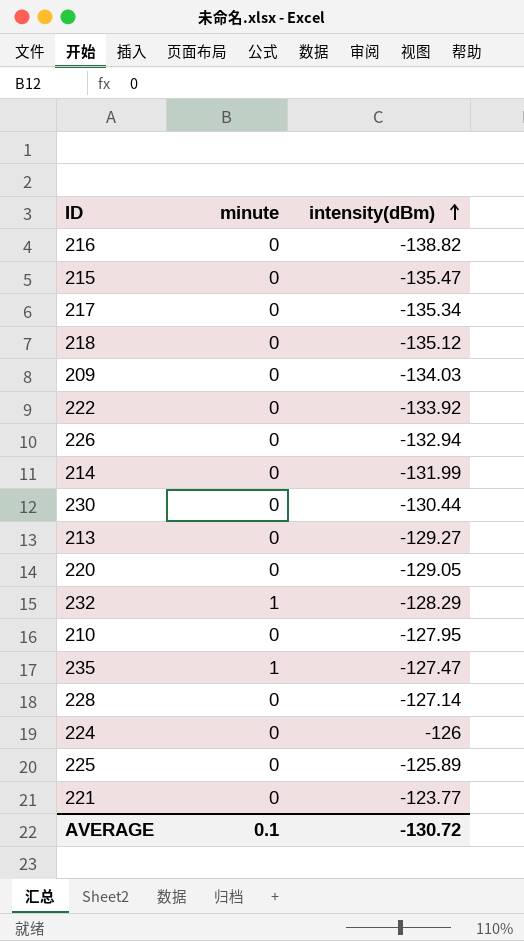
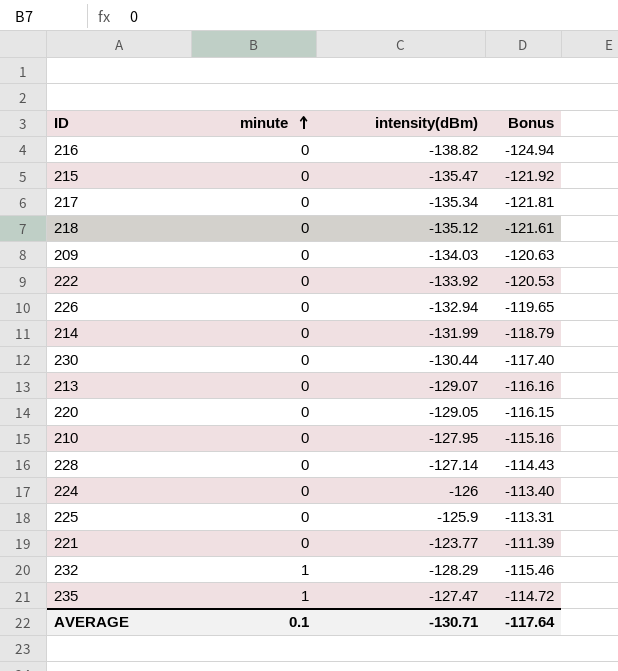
row order: intensity(dBm) ascending -> minute ascending
column Bonus | formula: none -> [intensity(dBm)] * 0.9
213 | intensity(dBm): -129.27 -> -129.07
225 | intensity(dBm): -125.89 -> -125.9
AVERAGE | intensity(dBm): -130.72 -> -130.71

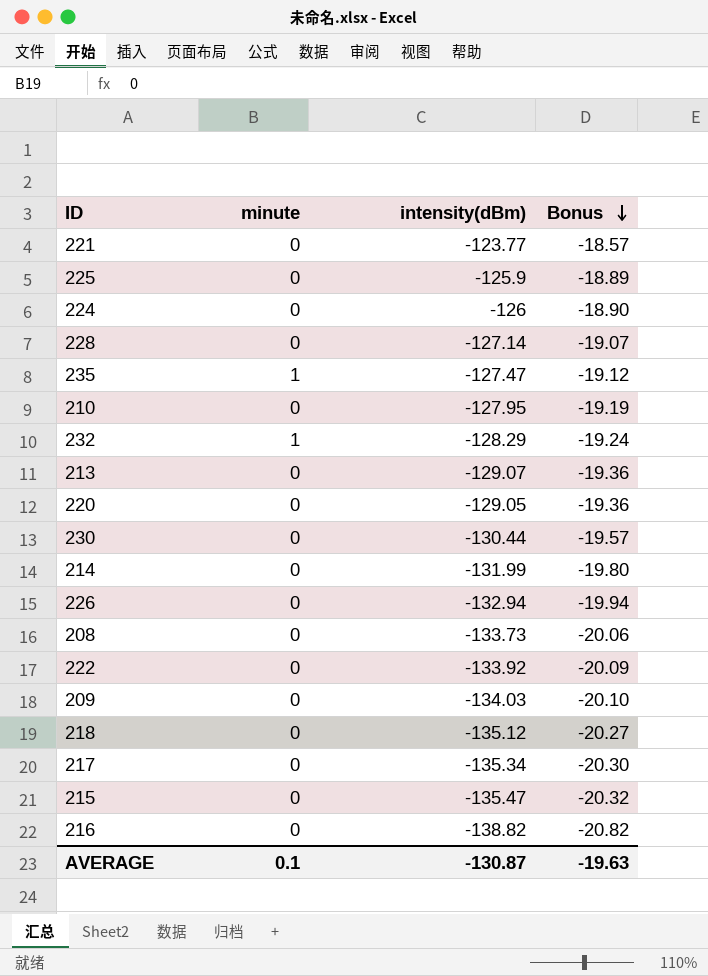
row order: minute ascending -> Bonus descending
column Bonus | formula: [intensity(dBm)] * 0.9 -> [intensity(dBm)] * 0.15
row 208: none -> 0 | -133.73 | -20.06
AVERAGE | intensity(dBm): -130.71 -> -130.87
AVERAGE | Bonus: -117.64 -> -19.63

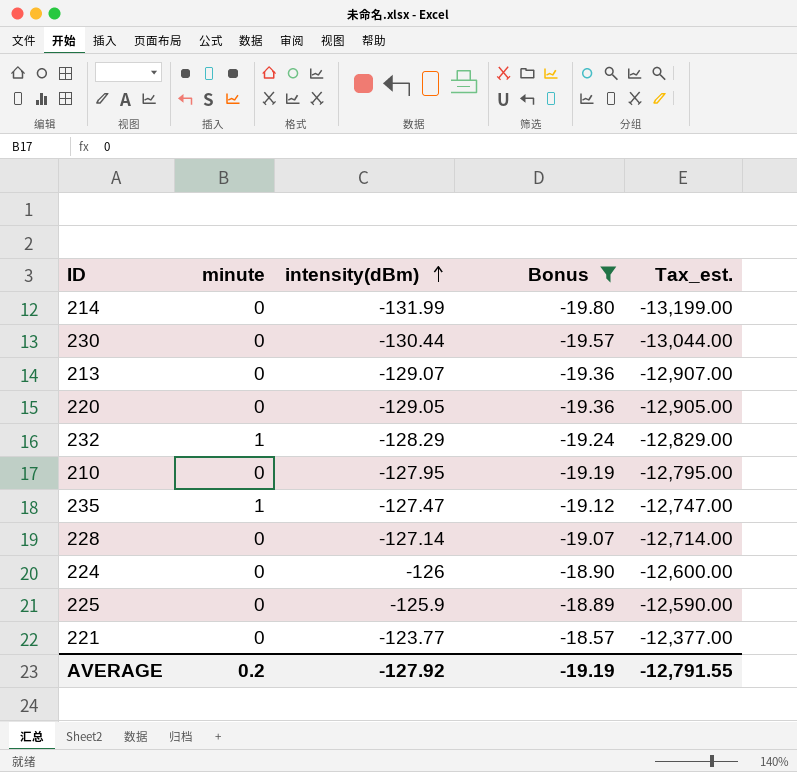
filter: none -> Bonus >= -19.80
row order: Bonus descending -> intensity(dBm) ascending
column Tax_est. | formula: none -> [intensity(dBm)] * 100
AVERAGE | minute: 0.1 -> 0.2
AVERAGE | intensity(dBm): -130.87 -> -127.92
AVERAGE | Bonus: -19.63 -> -19.19

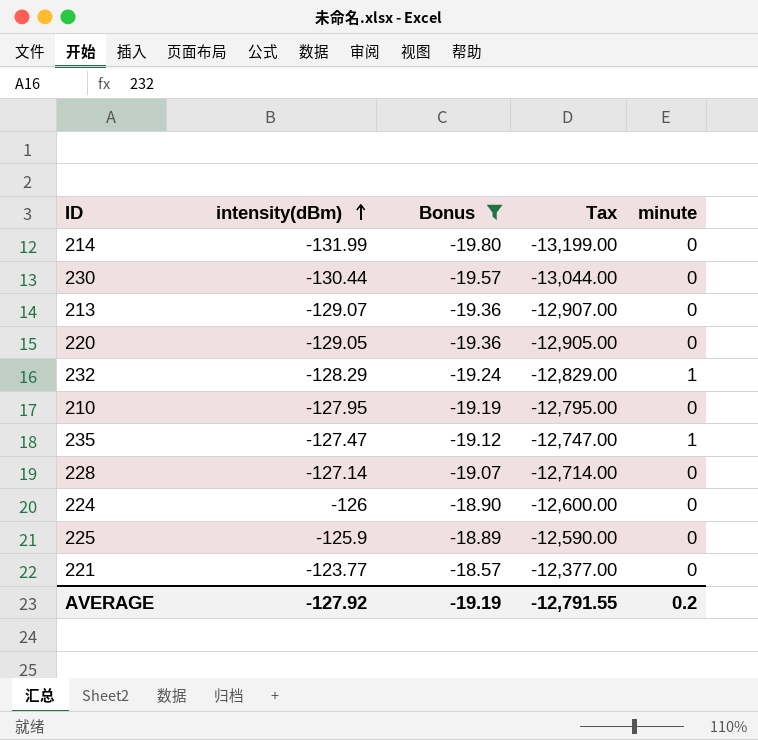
column name: Tax_est. -> Tax
column minute | position: 2 -> 5

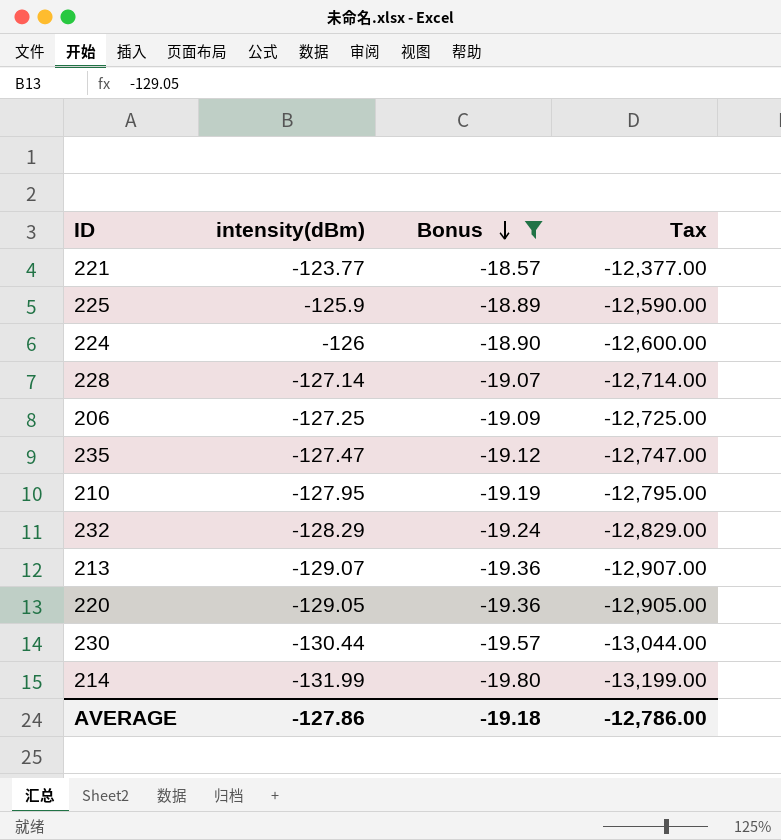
row order: intensity(dBm) ascending -> Bonus descending
column minute | position: 5 -> none
row 206: none -> -127.25 | -19.09 | -12,725.00
AVERAGE | intensity(dBm): -127.92 -> -127.86
AVERAGE | Bonus: -19.19 -> -19.18
AVERAGE | Tax: -12,791.55 -> -12,786.00

